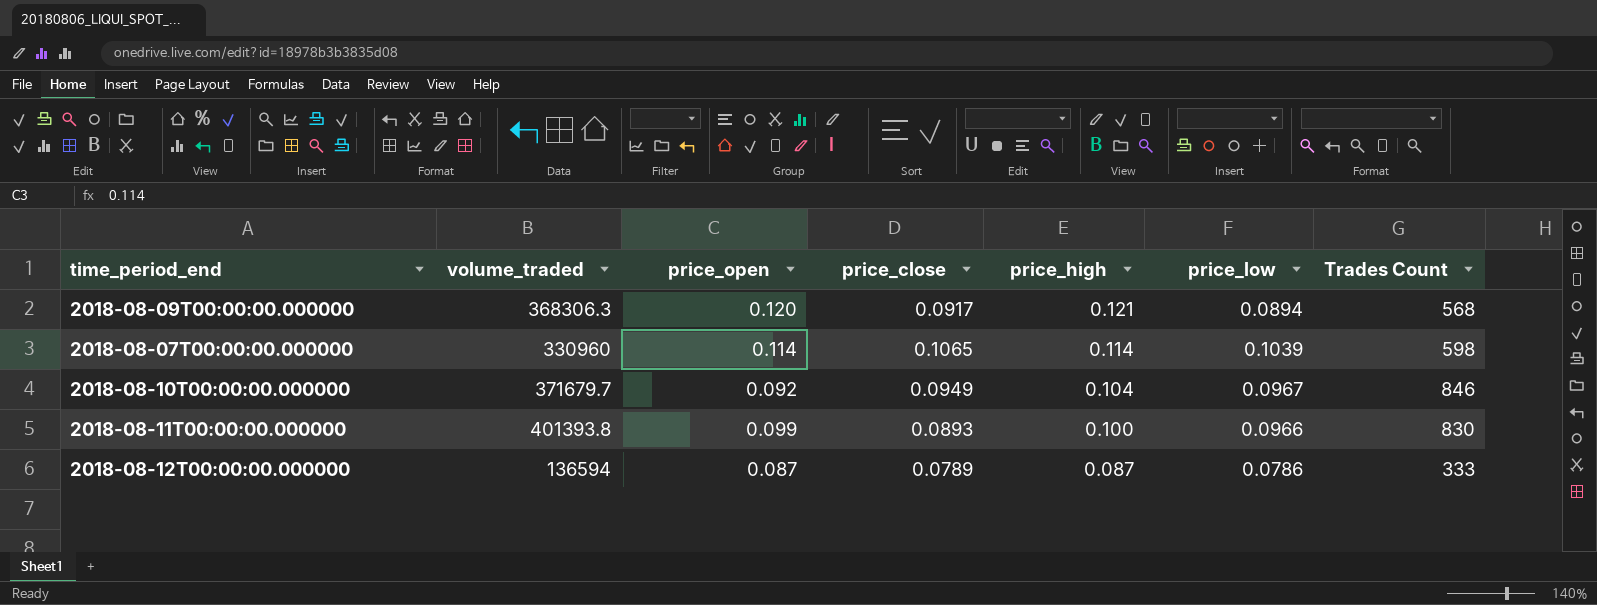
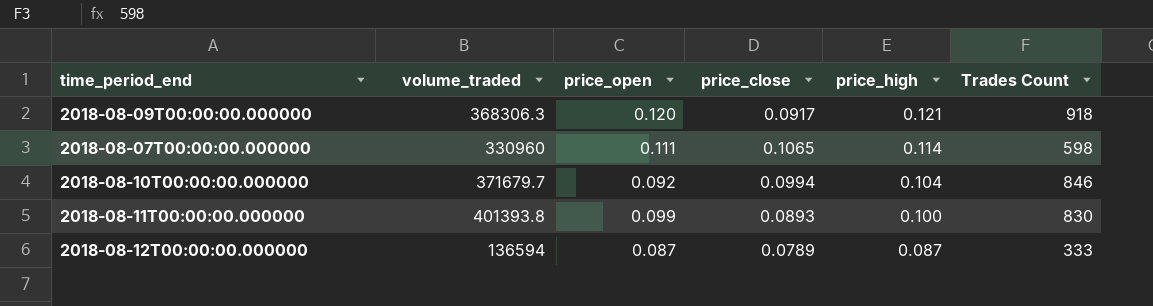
column price_low | position: 6 -> none
2018-08-09T00:00:00.000000 | Trades Count: 568 -> 918
2018-08-07T00:00:00.000000 | price_open: 0.114 -> 0.111
2018-08-10T00:00:00.000000 | price_close: 0.0949 -> 0.0994

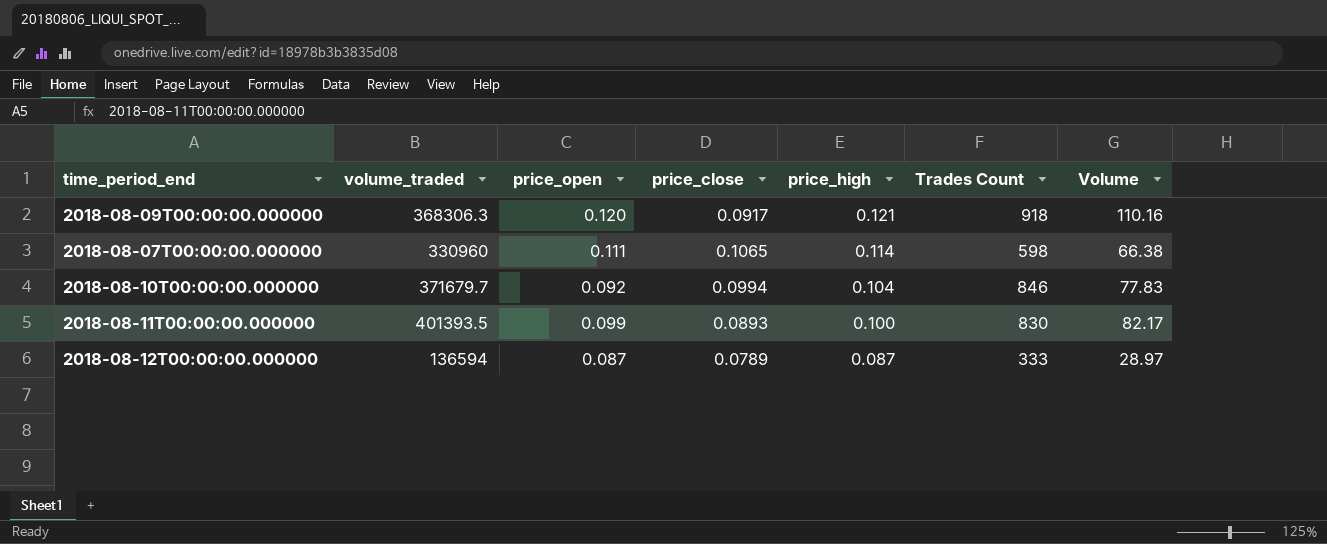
column Volume | formula: none -> [price_open] * [Trades Count]
2018-08-11T00:00:00.000000 | volume_traded: 401393.8 -> 401393.5

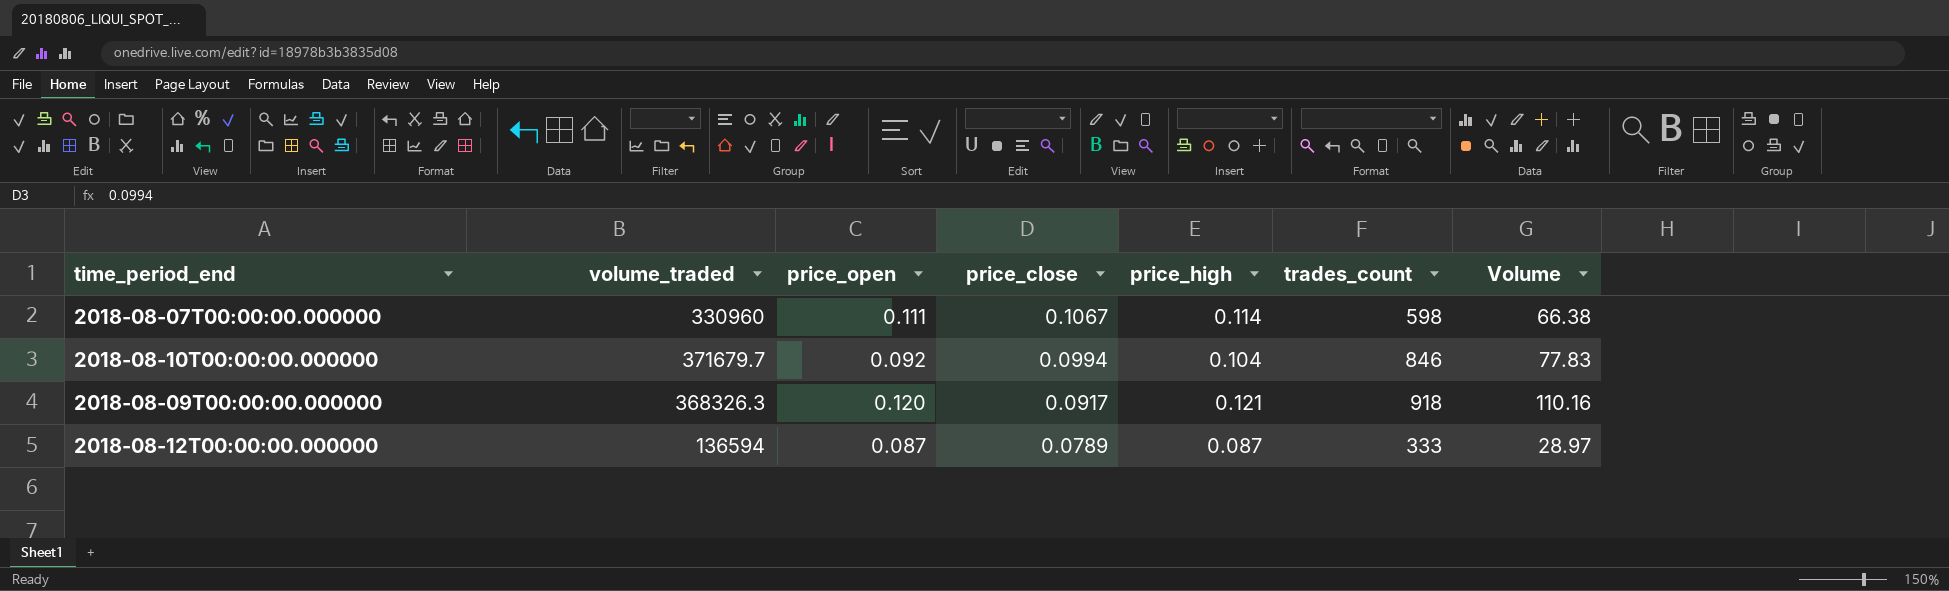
row order: price_high descending -> price_close descending
column name: Trades Count -> trades_count
row 2018-08-11T00:00:00.000000: 401393.5 | 0.099 | 0.0893 | 0.100 | 830 | 82.17 -> none
2018-08-07T00:00:00.000000 | price_close: 0.1065 -> 0.1067
2018-08-09T00:00:00.000000 | volume_traded: 368306.3 -> 368326.3

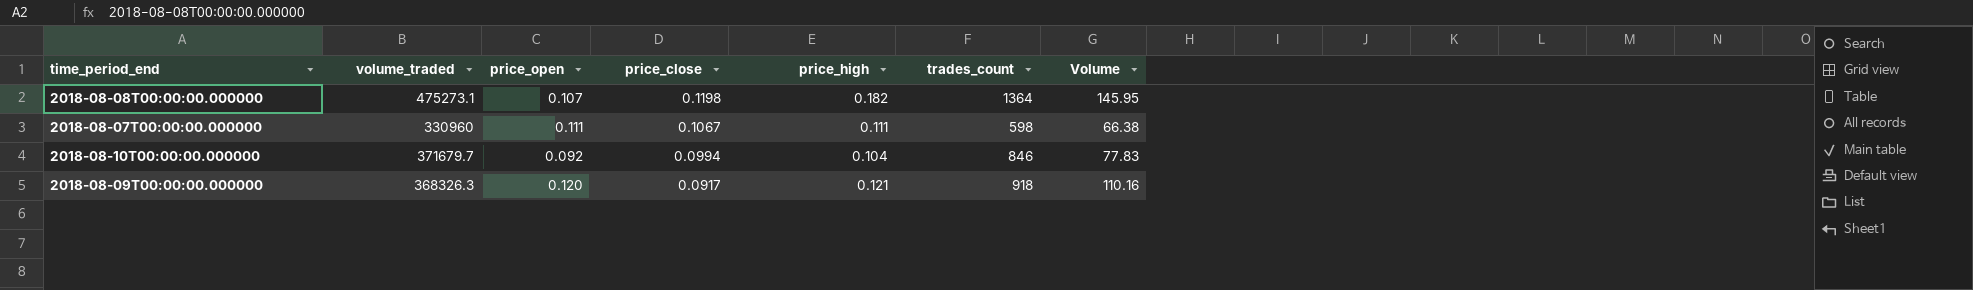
row 2018-08-12T00:00:00.000000: 136594 | 0.087 | 0.0789 | 0.087 | 333 | 28.97 -> none
row 2018-08-08T00:00:00.000000: none -> 475273.1 | 0.107 | 0.1198 | 0.182 | 1364 | 145.95
2018-08-07T00:00:00.000000 | price_high: 0.114 -> 0.111

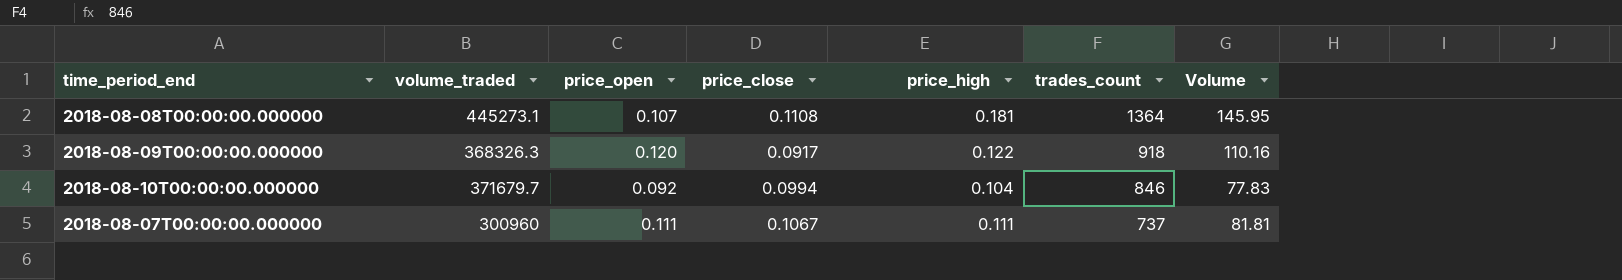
row order: price_close descending -> trades_count descending
2018-08-08T00:00:00.000000 | volume_traded: 475273.1 -> 445273.1
2018-08-08T00:00:00.000000 | price_close: 0.1198 -> 0.1108
2018-08-08T00:00:00.000000 | price_high: 0.182 -> 0.181
2018-08-09T00:00:00.000000 | price_high: 0.121 -> 0.122
2018-08-07T00:00:00.000000 | volume_traded: 330960 -> 300960
2018-08-07T00:00:00.000000 | trades_count: 598 -> 737
2018-08-07T00:00:00.000000 | Volume: 66.38 -> 81.81

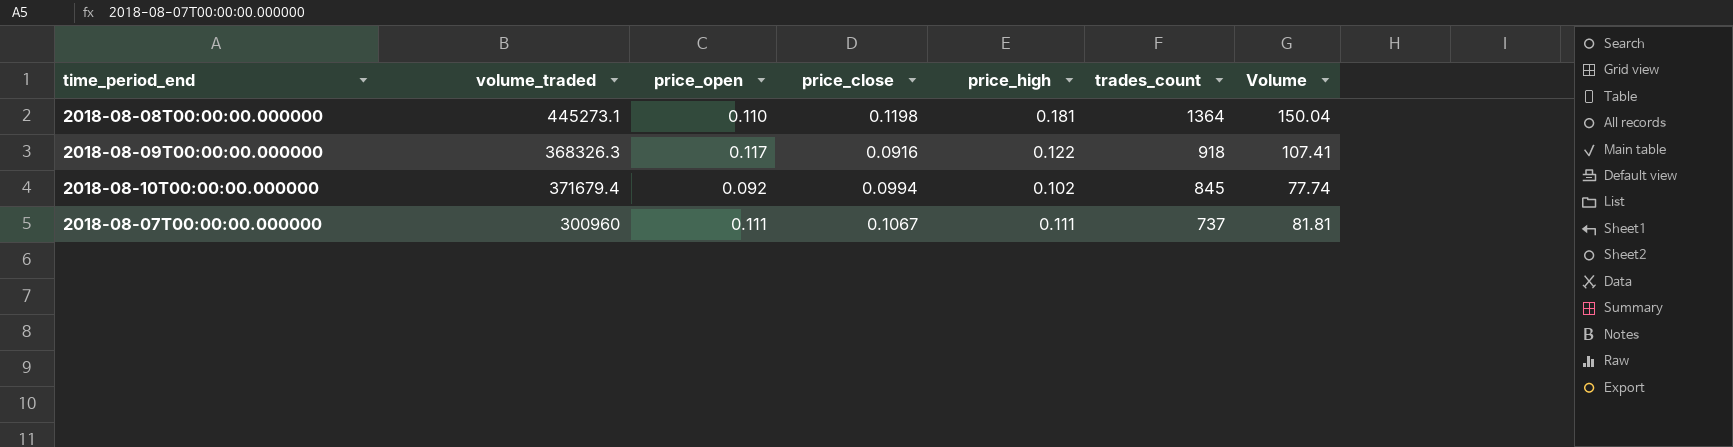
2018-08-08T00:00:00.000000 | price_open: 0.107 -> 0.110
2018-08-08T00:00:00.000000 | price_close: 0.1108 -> 0.1198
2018-08-08T00:00:00.000000 | Volume: 145.95 -> 150.04
2018-08-09T00:00:00.000000 | price_open: 0.120 -> 0.117
2018-08-09T00:00:00.000000 | price_close: 0.0917 -> 0.0916
2018-08-09T00:00:00.000000 | Volume: 110.16 -> 107.41
2018-08-10T00:00:00.000000 | volume_traded: 371679.7 -> 371679.4
2018-08-10T00:00:00.000000 | price_high: 0.104 -> 0.102
2018-08-10T00:00:00.000000 | trades_count: 846 -> 845
2018-08-10T00:00:00.000000 | Volume: 77.83 -> 77.74

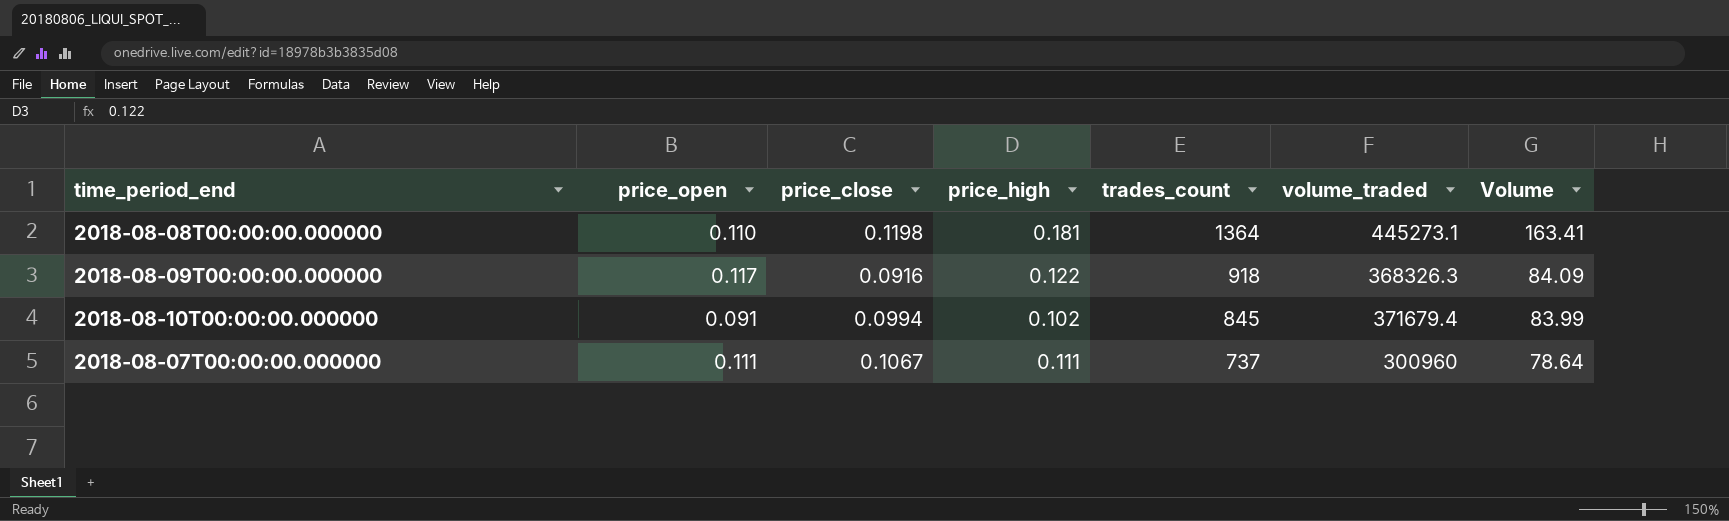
column volume_traded | position: 2 -> 6
column Volume | formula: [price_open] * [trades_count] -> [price_close] * [trades_count]
2018-08-10T00:00:00.000000 | price_open: 0.092 -> 0.091

